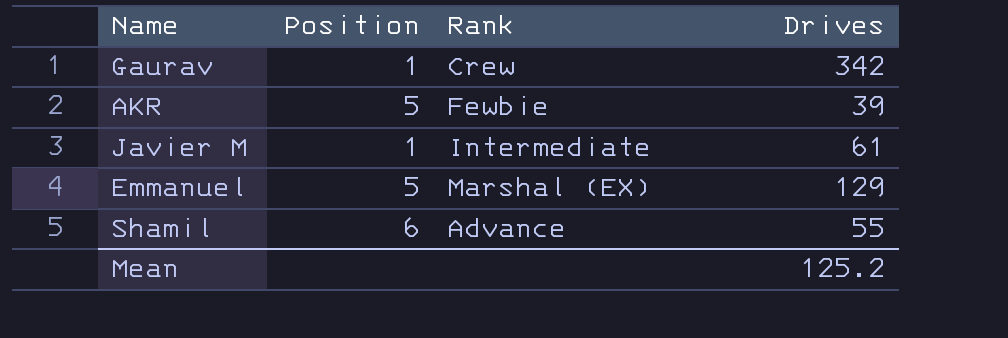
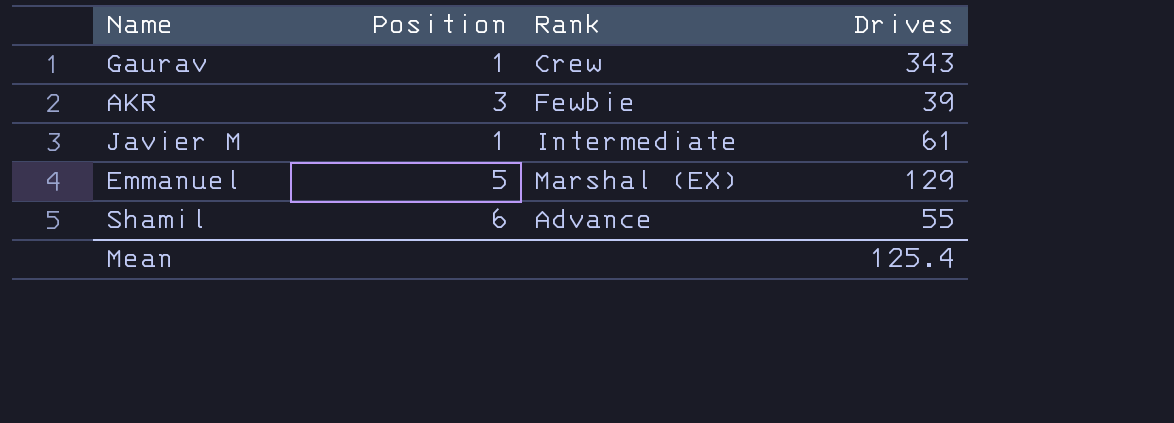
Gaurav | Drives: 342 -> 343
AKR | Position: 5 -> 3
Mean | Drives: 125.2 -> 125.4

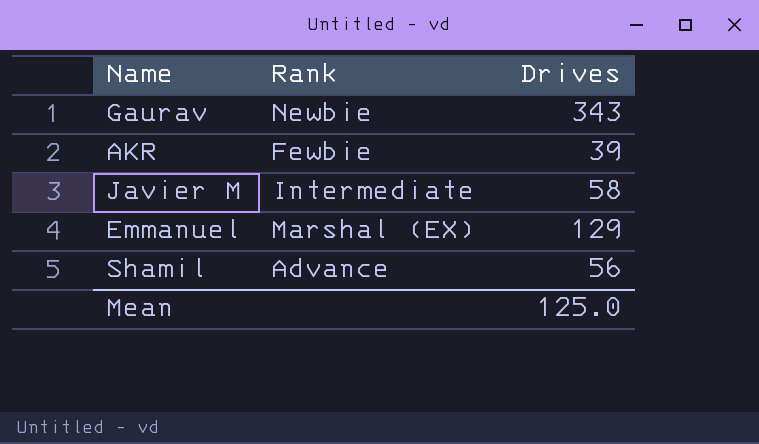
column Position | position: 2 -> none
Gaurav | Rank: Crew -> Newbie
Javier M | Drives: 61 -> 58
Shamil | Drives: 55 -> 56
Mean | Drives: 125.4 -> 125.0

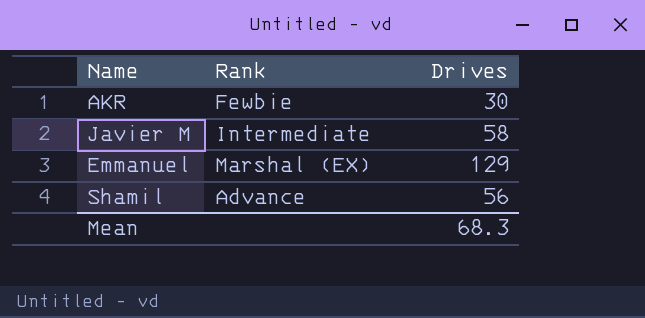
row Gaurav: Newbie | 343 -> none
AKR | Drives: 39 -> 30
Mean | Drives: 125.0 -> 68.3

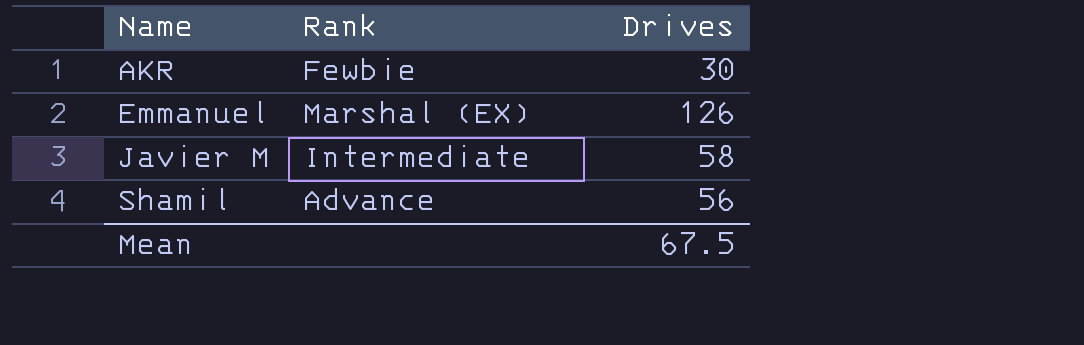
row order: none -> Name ascending
Emmanuel | Drives: 129 -> 126
Mean | Drives: 68.3 -> 67.5

